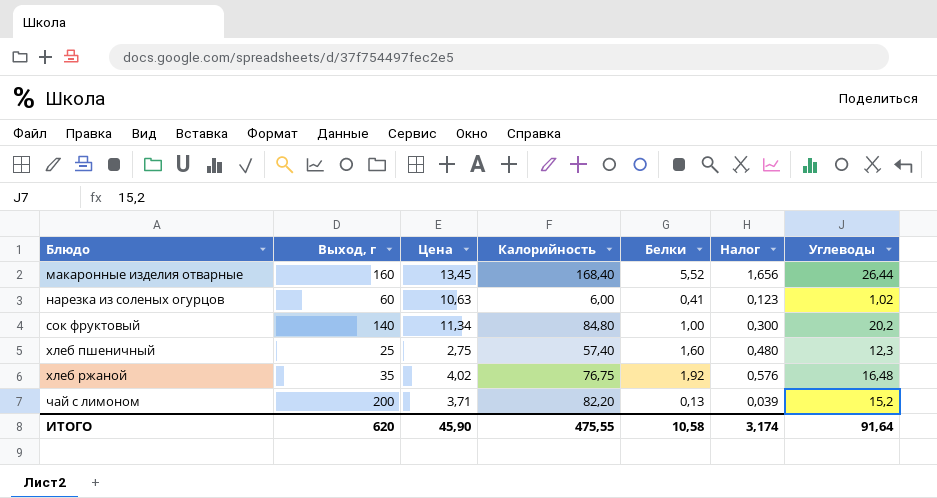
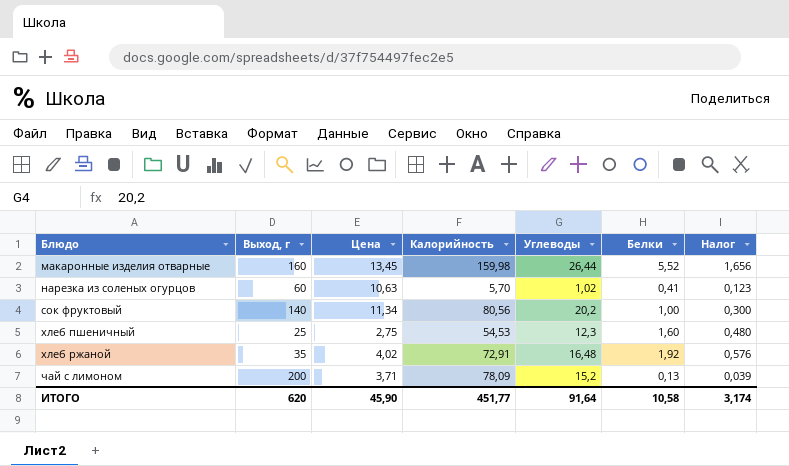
column Углеводы | position: 7 -> 5
макаронные изделия отварные | Калорийность: 168,40 -> 159,98
нарезка из соленых огурцов | Калорийность: 6,00 -> 5,70
сок фруктовый | Калорийность: 84,80 -> 80,56
хлеб пшеничный | Калорийность: 57,40 -> 54,53
хлеб ржаной | Калорийность: 76,75 -> 72,91
чай с лимоном | Калорийность: 82,20 -> 78,09
ИТОГО | Калорийность: 475,55 -> 451,77

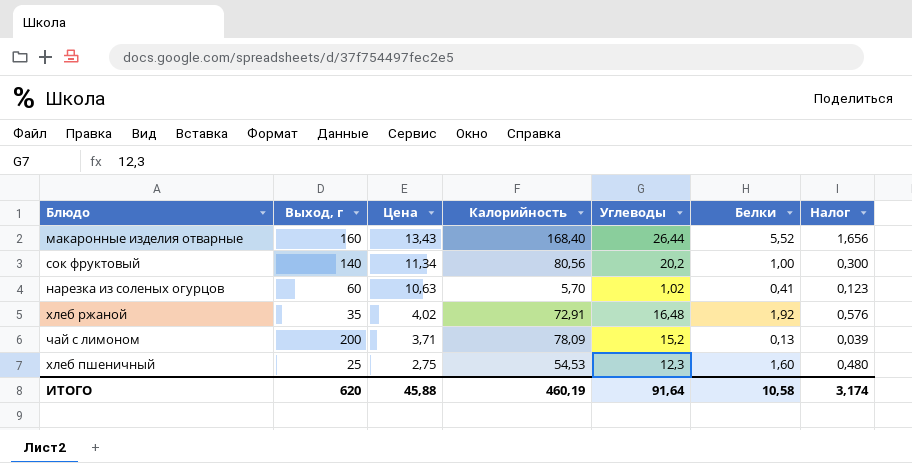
row order: Блюдо ascending -> Цена descending
макаронные изделия отварные | Цена: 13,45 -> 13,43
макаронные изделия отварные | Калорийность: 159,98 -> 168,40
ИТОГО | Цена: 45,90 -> 45,88
ИТОГО | Калорийность: 451,77 -> 460,19

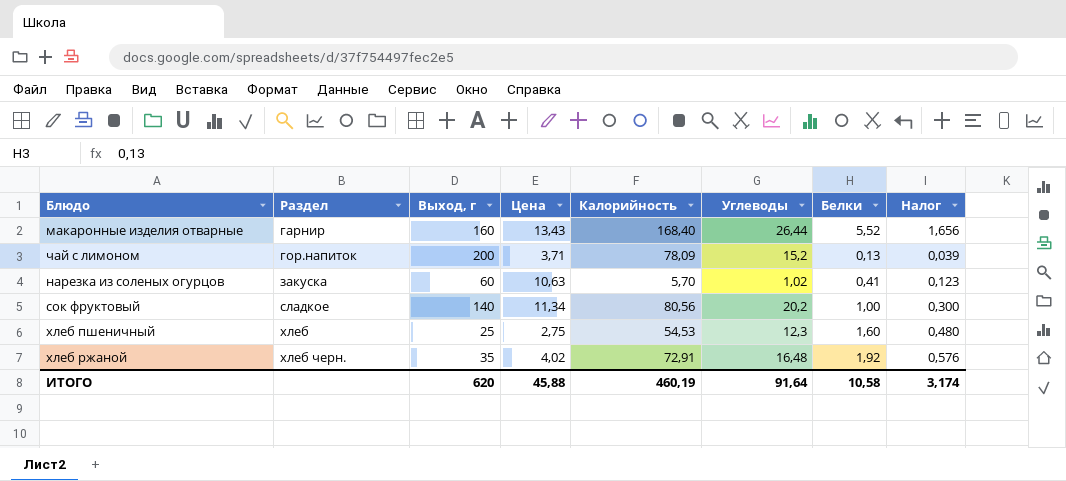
row order: Цена descending -> Раздел ascending
column Раздел | position: none -> 2

